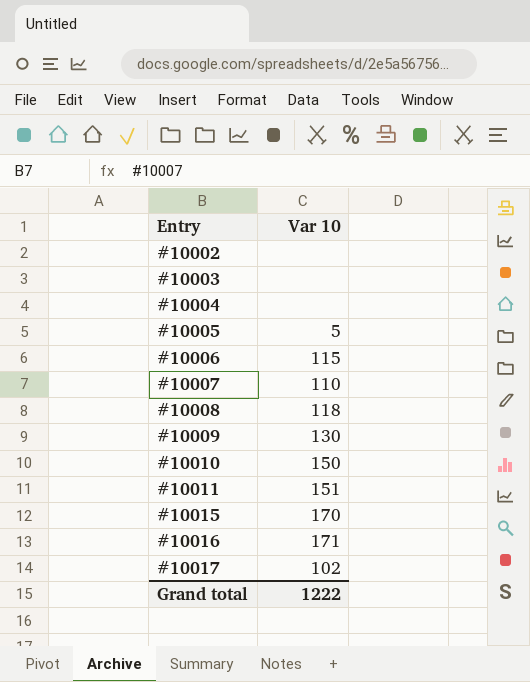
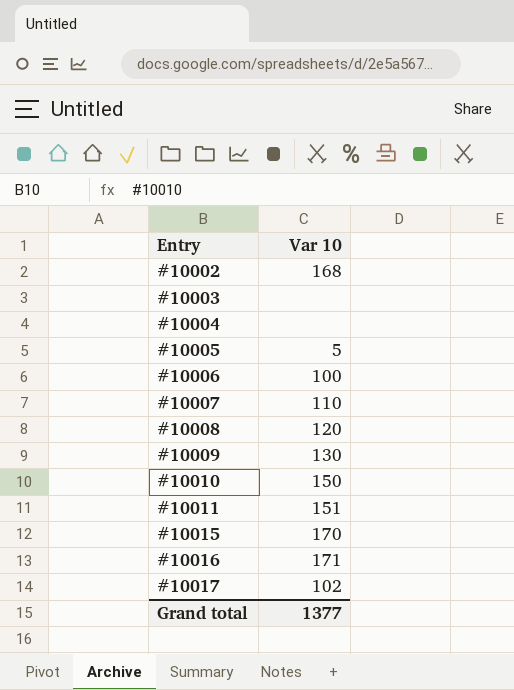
#10002 | Var 10: none -> 168
#10006 | Var 10: 115 -> 100
#10008 | Var 10: 118 -> 120
Grand total | Var 10: 1222 -> 1377

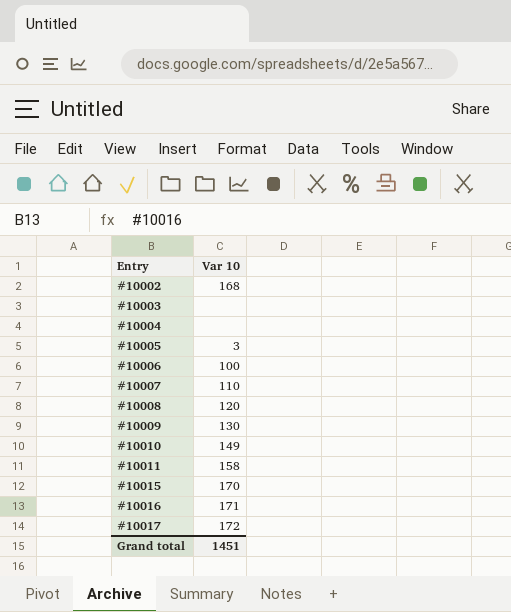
#10005 | Var 10: 5 -> 3
#10010 | Var 10: 150 -> 149
#10011 | Var 10: 151 -> 158
#10017 | Var 10: 102 -> 172
Grand total | Var 10: 1377 -> 1451

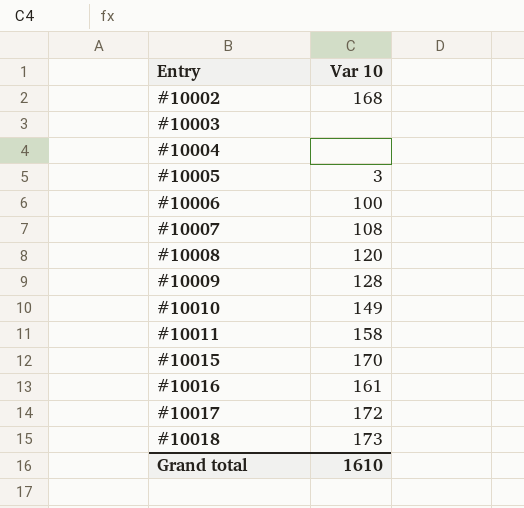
#10007 | Var 10: 110 -> 108
#10009 | Var 10: 130 -> 128
#10016 | Var 10: 171 -> 161
row #10018: none -> 173
Grand total | Var 10: 1451 -> 1610

